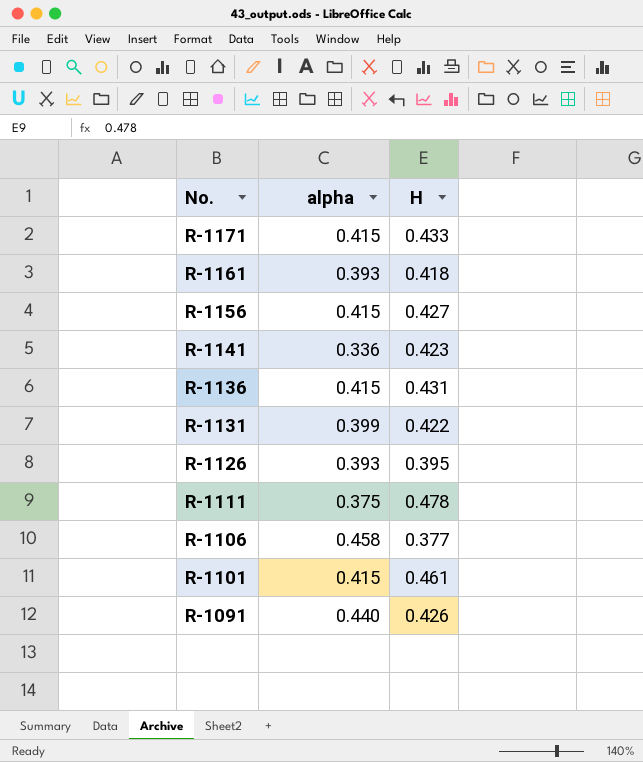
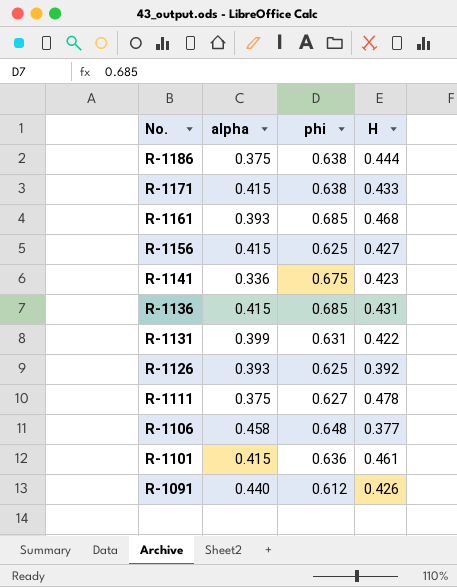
column phi | position: none -> 3
row R-1186: none -> 0.375 | 0.638 | 0.444
R-1161 | H: 0.418 -> 0.468
R-1126 | H: 0.395 -> 0.392

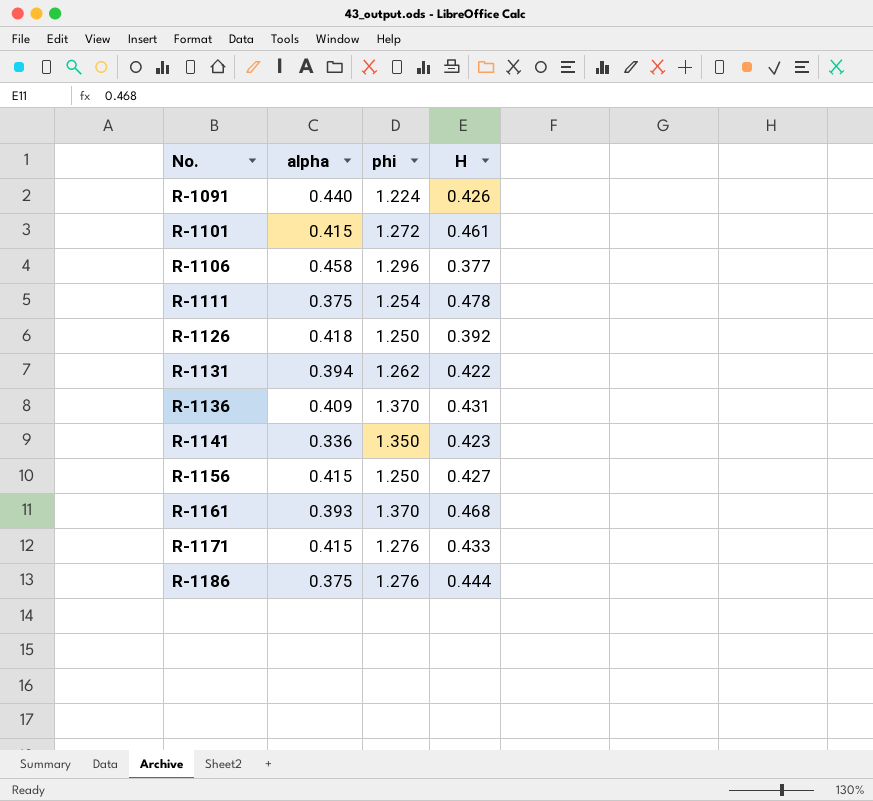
row order: No. descending -> No. ascending
R-1091 | phi: 0.612 -> 1.224
R-1101 | phi: 0.636 -> 1.272
R-1106 | phi: 0.648 -> 1.296
R-1111 | phi: 0.627 -> 1.254
R-1126 | alpha: 0.393 -> 0.418
R-1126 | phi: 0.625 -> 1.250
R-1131 | alpha: 0.399 -> 0.394
R-1131 | phi: 0.631 -> 1.262
R-1136 | alpha: 0.415 -> 0.409
R-1136 | phi: 0.685 -> 1.370
R-1141 | phi: 0.675 -> 1.350
R-1156 | phi: 0.625 -> 1.250
R-1161 | phi: 0.685 -> 1.370
R-1171 | phi: 0.638 -> 1.276
R-1186 | phi: 0.638 -> 1.276

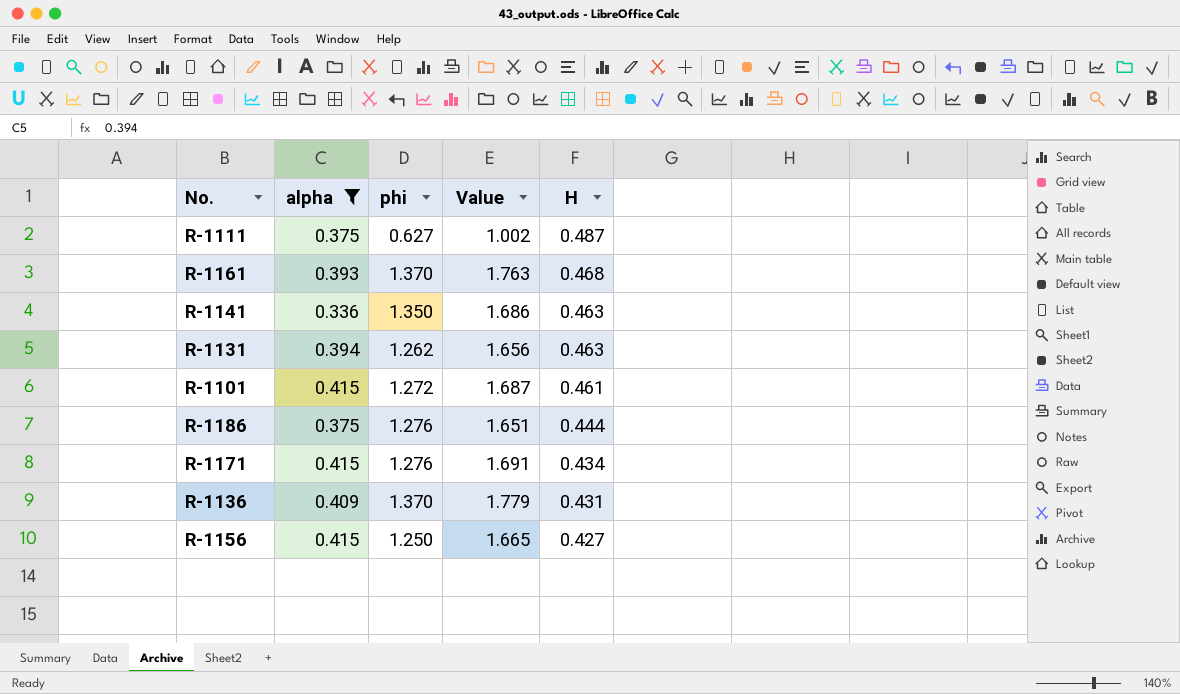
filter: none -> alpha <= 0.415
row order: No. ascending -> H descending
column Value | formula: none -> [alpha] + [phi]
R-1111 | phi: 1.254 -> 0.627
R-1111 | H: 0.478 -> 0.487
R-1141 | H: 0.423 -> 0.463
R-1131 | H: 0.422 -> 0.463
R-1171 | H: 0.433 -> 0.434

